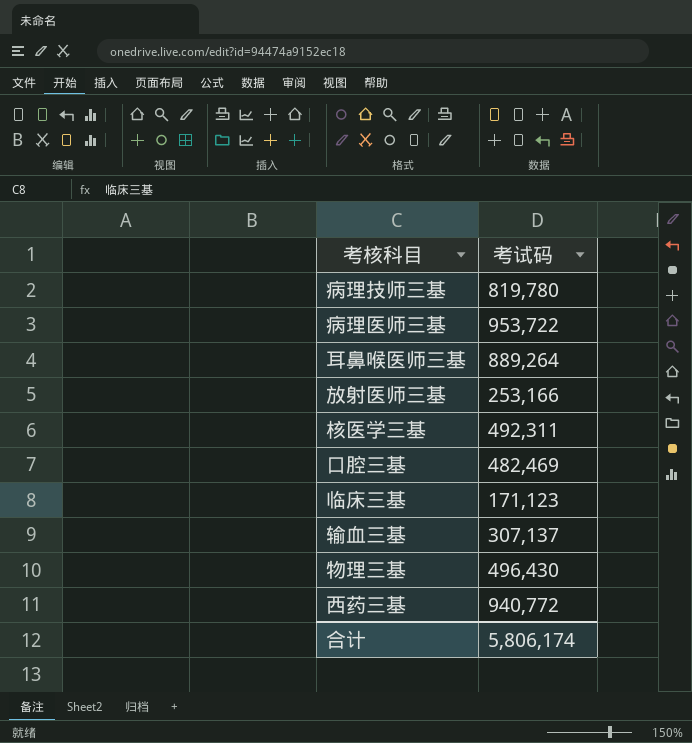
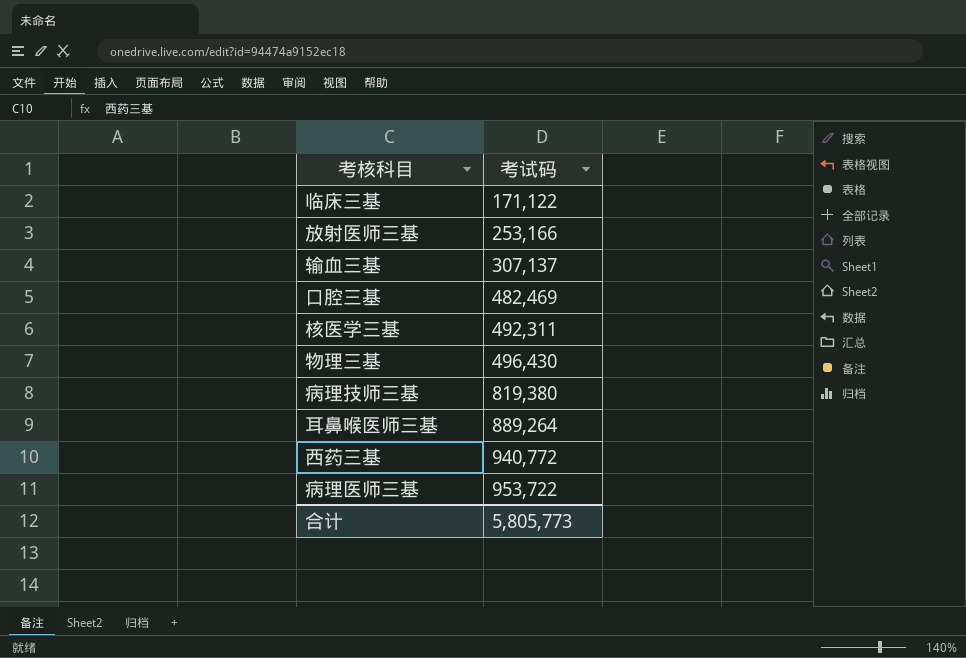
row order: none -> 考试码 ascending
临床三基 | 考试码: 171,123 -> 171,122
病理技师三基 | 考试码: 819,780 -> 819,380
合计 | 考试码: 5,806,174 -> 5,805,773

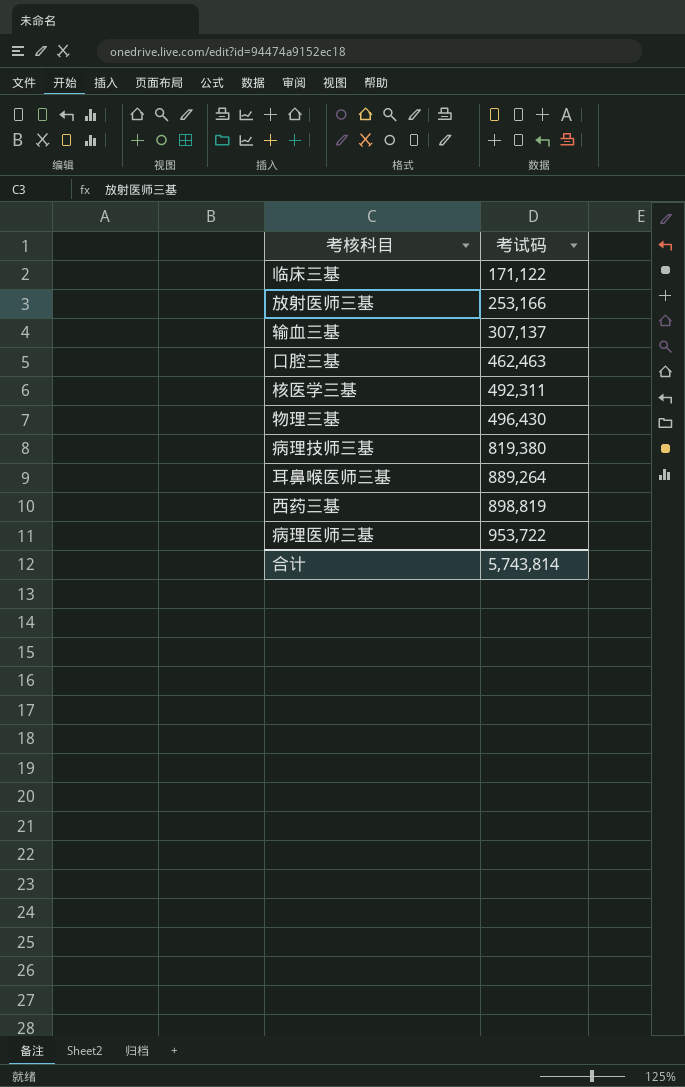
口腔三基 | 考试码: 482,469 -> 462,463
西药三基 | 考试码: 940,772 -> 898,819
合计 | 考试码: 5,805,773 -> 5,743,814

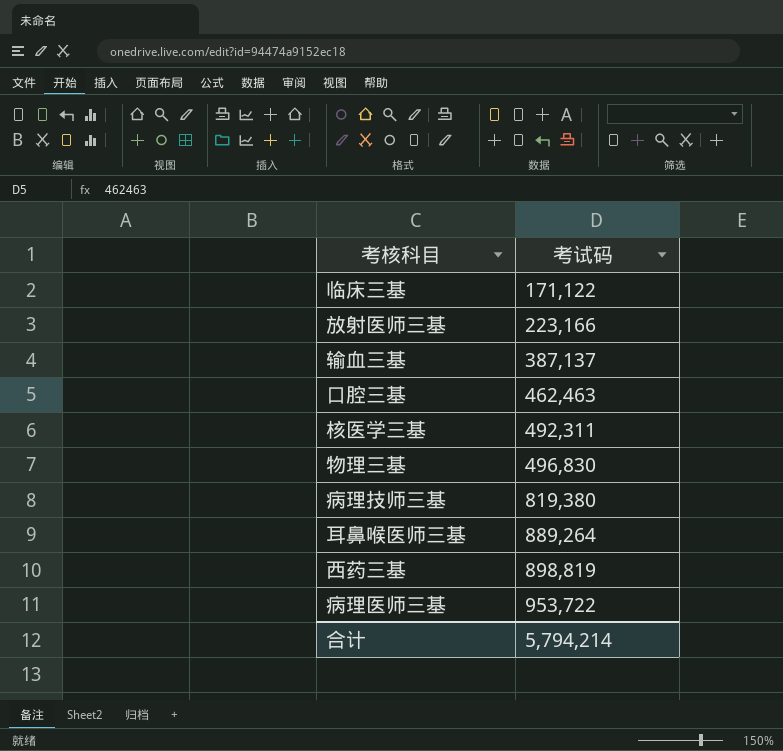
放射医师三基 | 考试码: 253,166 -> 223,166
输血三基 | 考试码: 307,137 -> 387,137
物理三基 | 考试码: 496,430 -> 496,830
合计 | 考试码: 5,743,814 -> 5,794,214

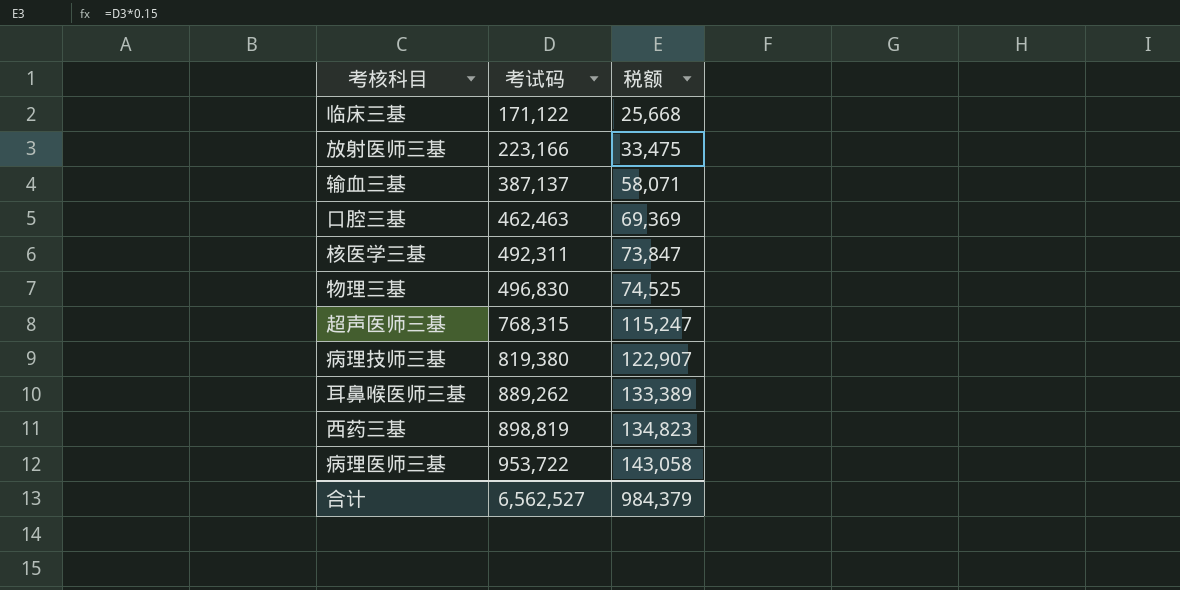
column 税额 | formula: none -> [考试码] * 0.15
row 超声医师三基: none -> 768,315 | 115,247
耳鼻喉医师三基 | 考试码: 889,264 -> 889,262
合计 | 考试码: 5,794,214 -> 6,562,527

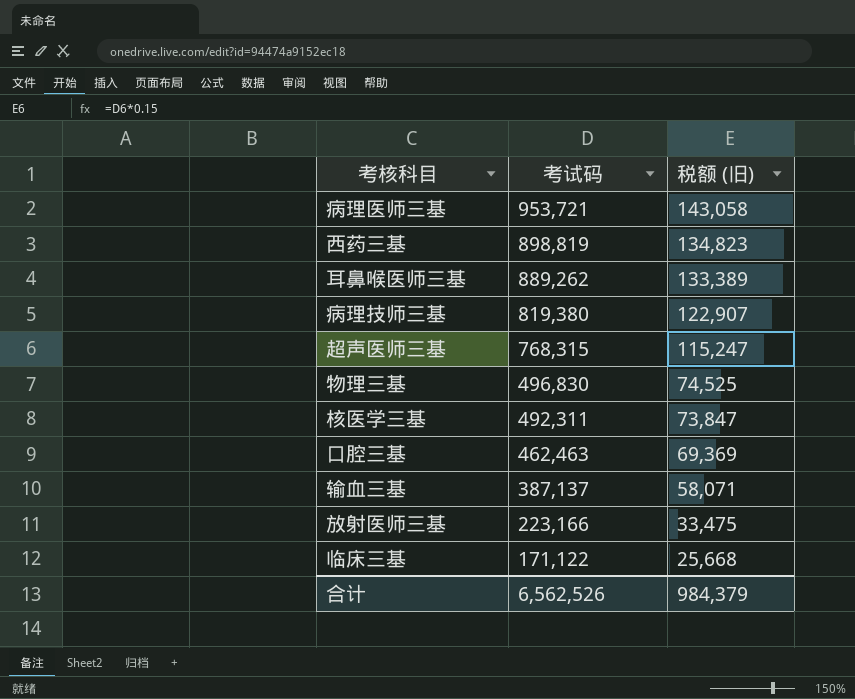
row order: 考试码 ascending -> 考试码 descending
column name: 税额 -> 税额 (旧)
病理医师三基 | 考试码: 953,722 -> 953,721
合计 | 考试码: 6,562,527 -> 6,562,526

